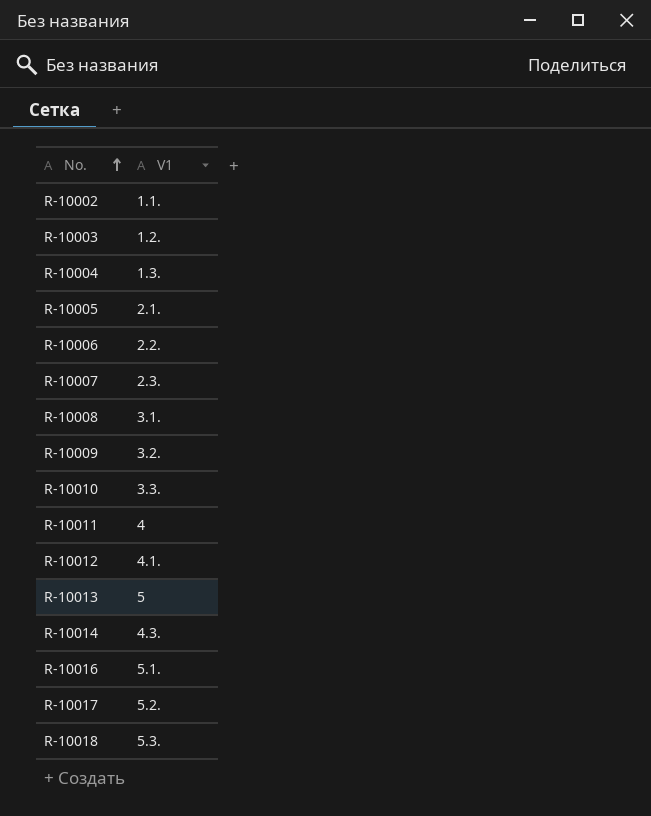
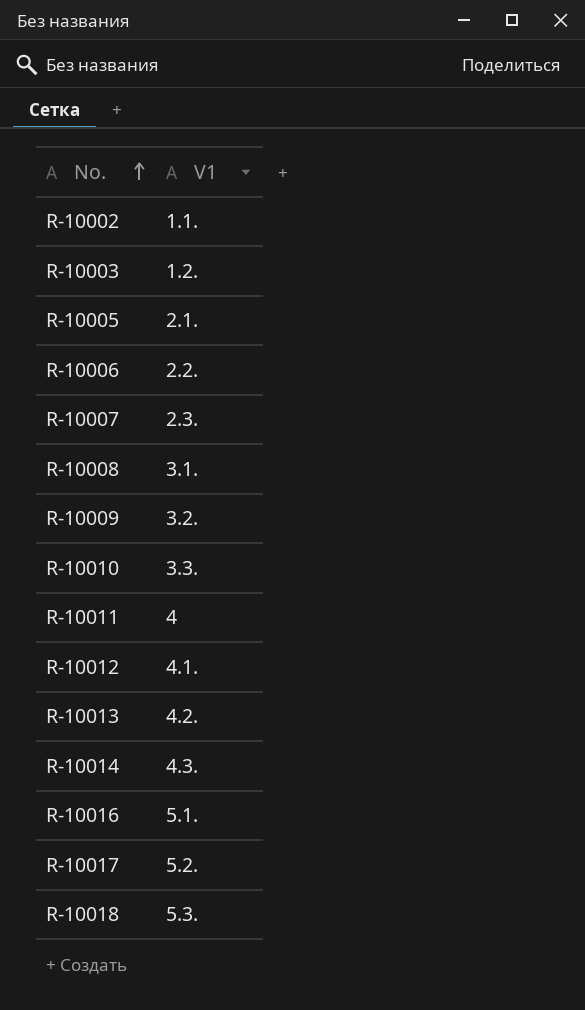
row R-10004: 1.3. -> none
R-10013 | V1: 5 -> 4.2.

